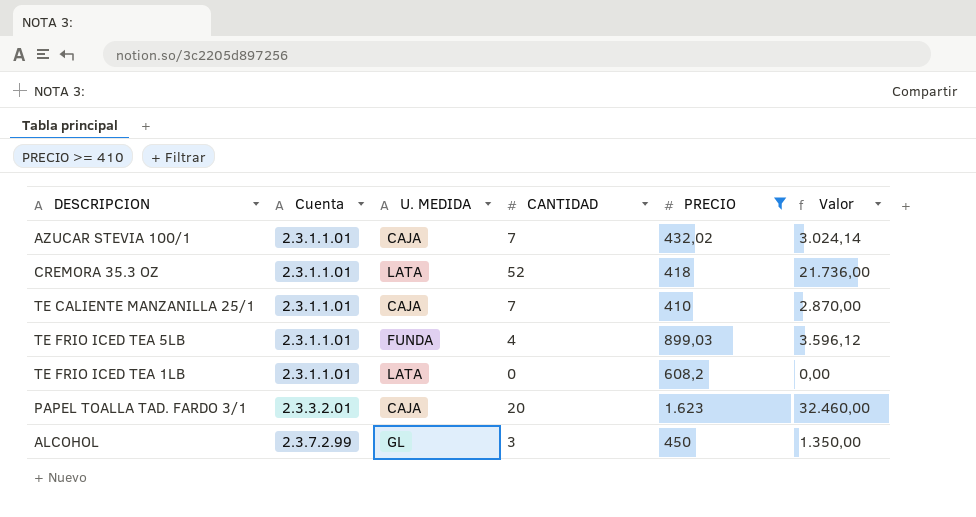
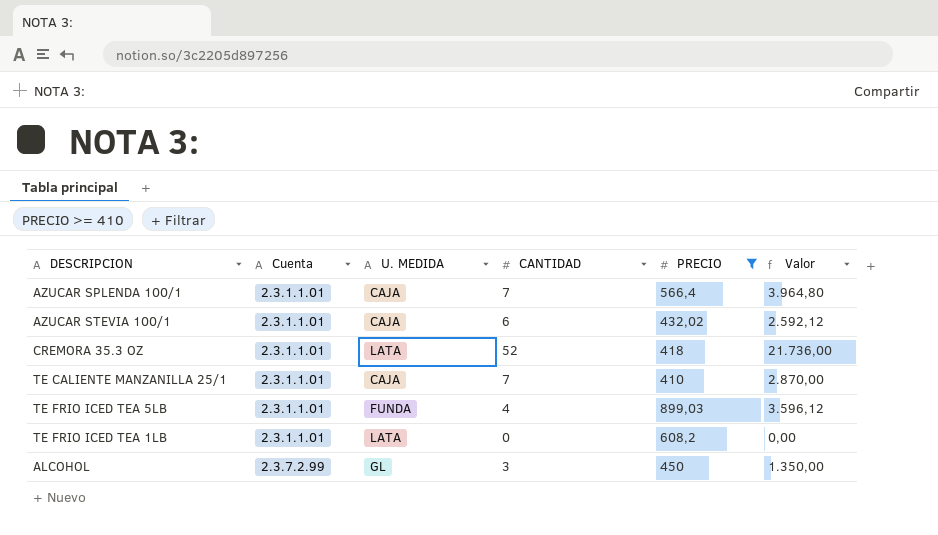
row PAPEL TOALLA TAD. FARDO 3/1: 2.3.3.2.01 | CAJA | 20 | 1.623 | 32.460,00 -> none
row AZUCAR SPLENDA 100/1: none -> 2.3.1.1.01 | CAJA | 7 | 566,4 | 3.964,80
AZUCAR STEVIA 100/1 | CANTIDAD: 7 -> 6
AZUCAR STEVIA 100/1 | Valor: 3.024,14 -> 2.592,12

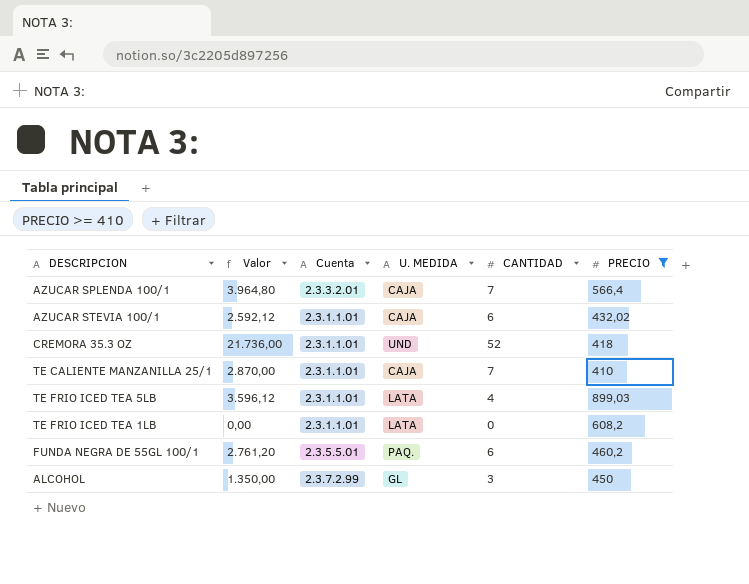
column Valor | position: 6 -> 2
AZUCAR SPLENDA 100/1 | Cuenta: 2.3.1.1.01 -> 2.3.3.2.01
CREMORA 35.3 OZ | U. MEDIDA: LATA -> UND
TE FRIO ICED TEA 5LB | U. MEDIDA: FUNDA -> LATA
row FUNDA NEGRA DE 55GL 100/1: none -> 2.761,20 | 2.3.5.5.01 | PAQ. | 6 | 460,2

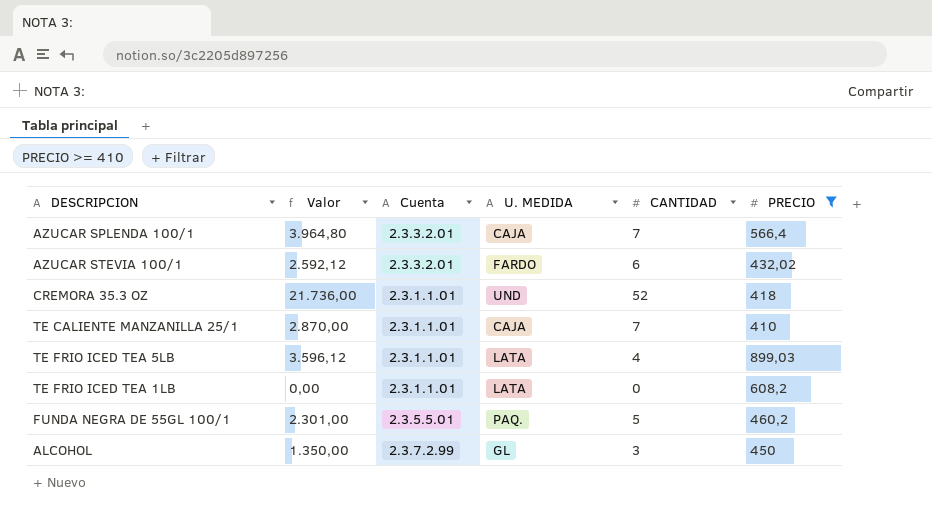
AZUCAR STEVIA 100/1 | Cuenta: 2.3.1.1.01 -> 2.3.3.2.01
AZUCAR STEVIA 100/1 | U. MEDIDA: CAJA -> FARDO
FUNDA NEGRA DE 55GL 100/1 | Valor: 2.761,20 -> 2.301,00
FUNDA NEGRA DE 55GL 100/1 | CANTIDAD: 6 -> 5

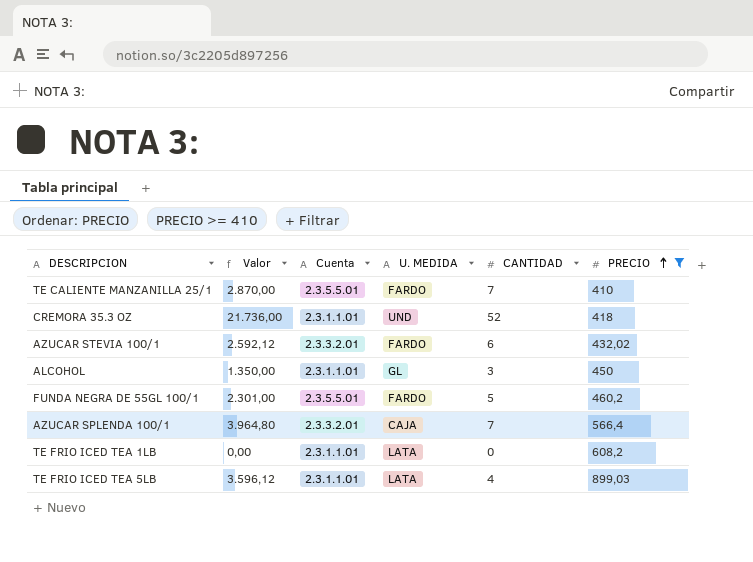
row order: none -> PRECIO ascending
TE CALIENTE MANZANILLA 25/1 | Cuenta: 2.3.1.1.01 -> 2.3.5.5.01
TE CALIENTE MANZANILLA 25/1 | U. MEDIDA: CAJA -> FARDO
ALCOHOL | Cuenta: 2.3.7.2.99 -> 2.3.1.1.01
FUNDA NEGRA DE 55GL 100/1 | U. MEDIDA: PAQ. -> FARDO

